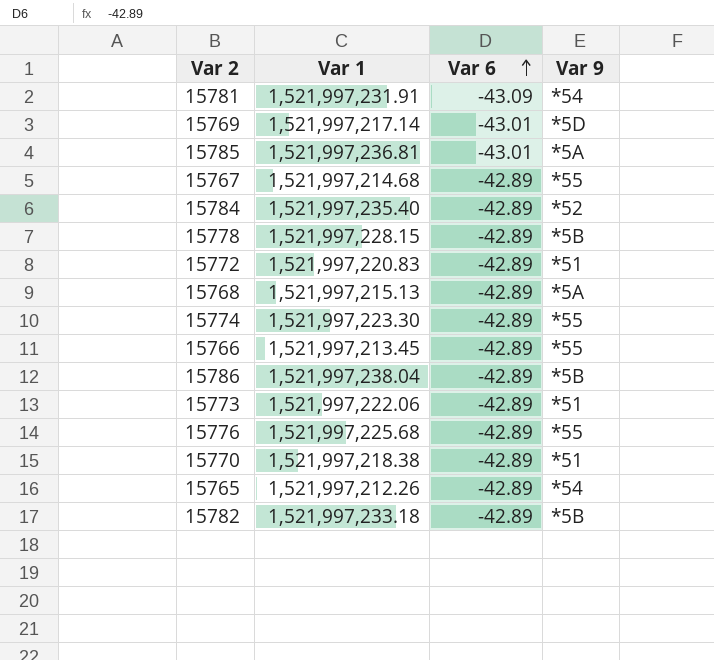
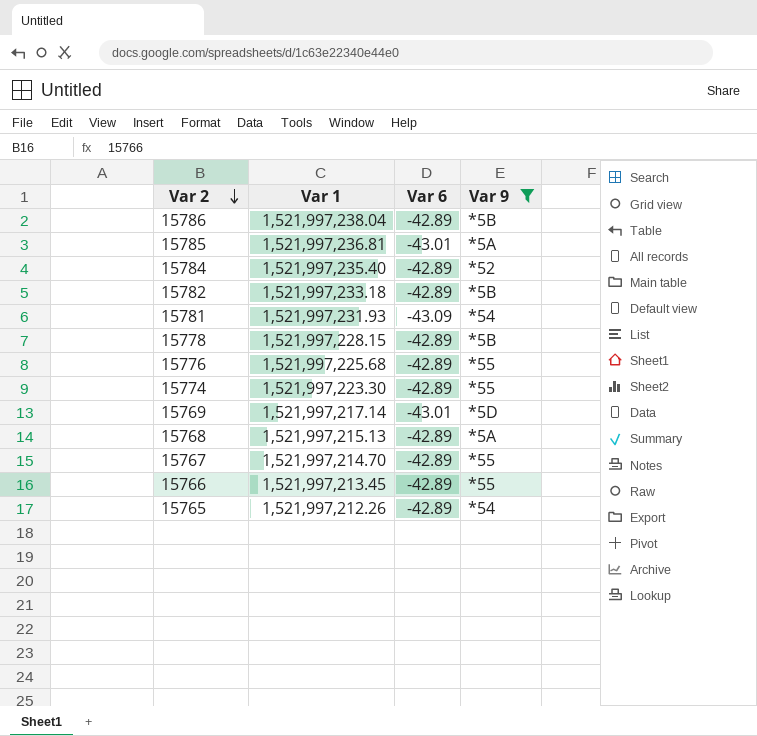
filter: none -> Var 9 != *51
row order: Var 6 ascending -> Var 2 descending
15781 | Var 1: 1,521,997,231.91 -> 1,521,997,231.93
15767 | Var 1: 1,521,997,214.68 -> 1,521,997,214.70

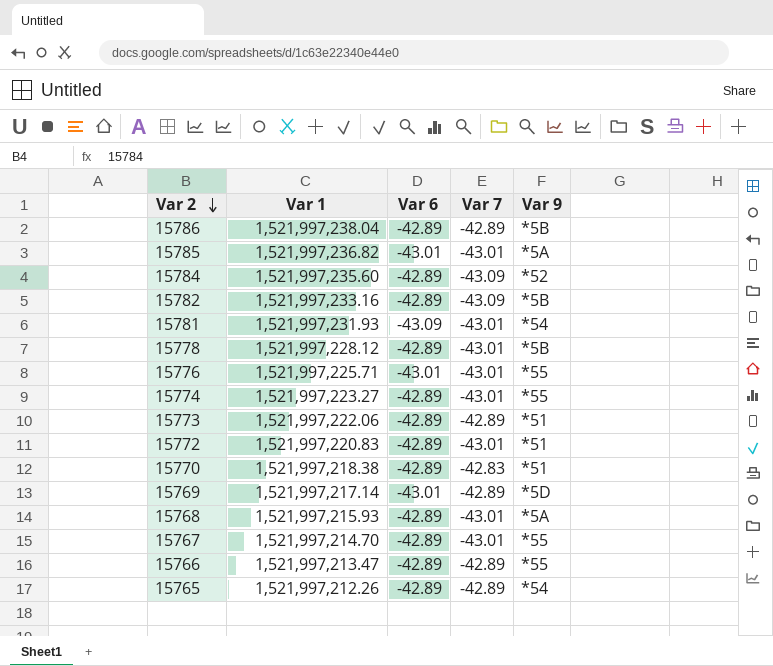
filter: Var 9 != *51 -> none
column Var 7 | position: none -> 4
15785 | Var 1: 1,521,997,236.81 -> 1,521,997,236.82
15784 | Var 1: 1,521,997,235.40 -> 1,521,997,235.60
15782 | Var 1: 1,521,997,233.18 -> 1,521,997,233.16
15778 | Var 1: 1,521,997,228.15 -> 1,521,997,228.12
15776 | Var 1: 1,521,997,225.68 -> 1,521,997,225.71
15776 | Var 6: -42.89 -> -43.01
15774 | Var 1: 1,521,997,223.30 -> 1,521,997,223.27
15768 | Var 1: 1,521,997,215.13 -> 1,521,997,215.93
15766 | Var 1: 1,521,997,213.45 -> 1,521,997,213.47

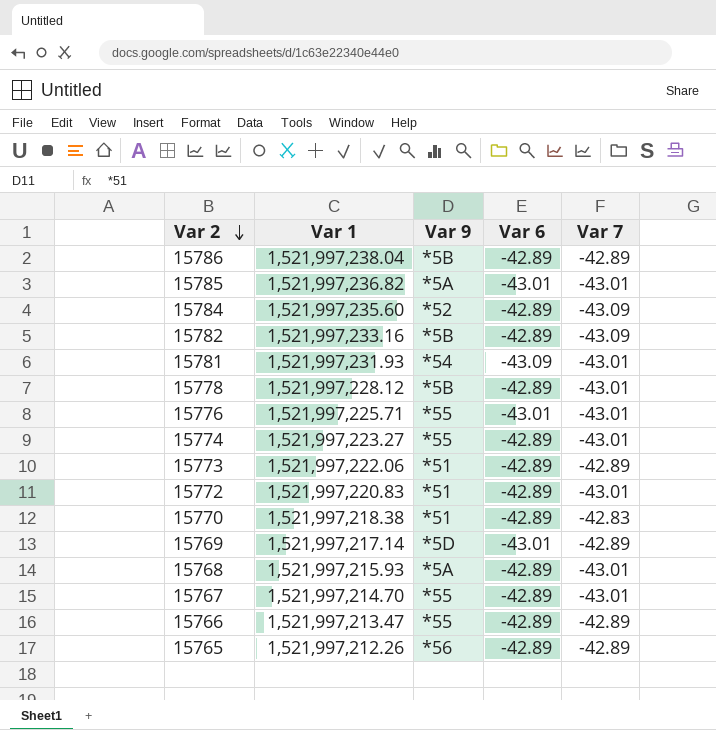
column Var 9 | position: 5 -> 3
15765 | Var 9: *54 -> *56

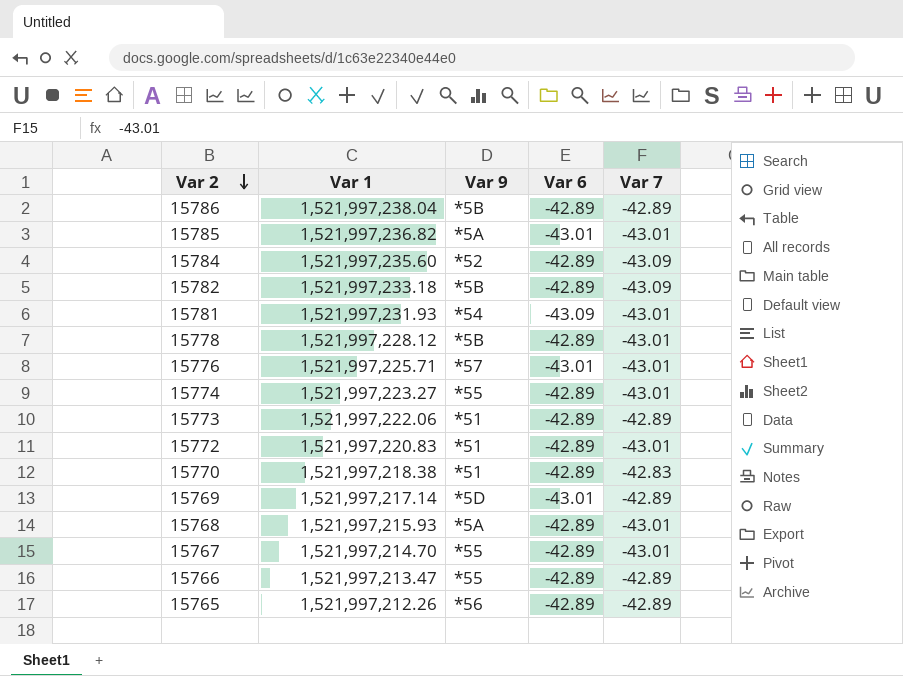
15782 | Var 1: 1,521,997,233.16 -> 1,521,997,233.18
15776 | Var 9: *55 -> *57

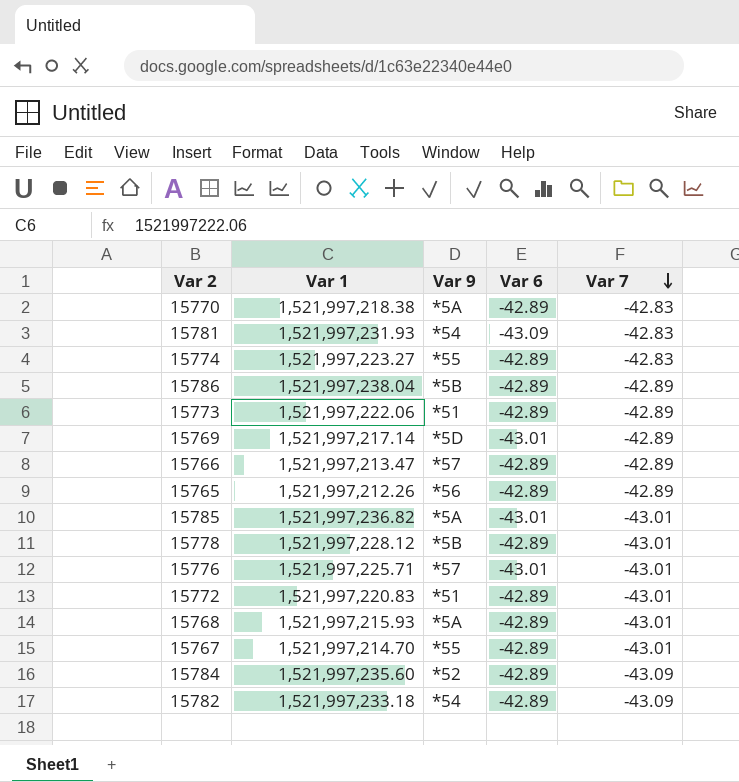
row order: Var 2 descending -> Var 7 descending
15770 | Var 9: *51 -> *5A
15781 | Var 7: -43.01 -> -42.83
15774 | Var 7: -43.01 -> -42.83
15766 | Var 9: *55 -> *57
15782 | Var 9: *5B -> *54

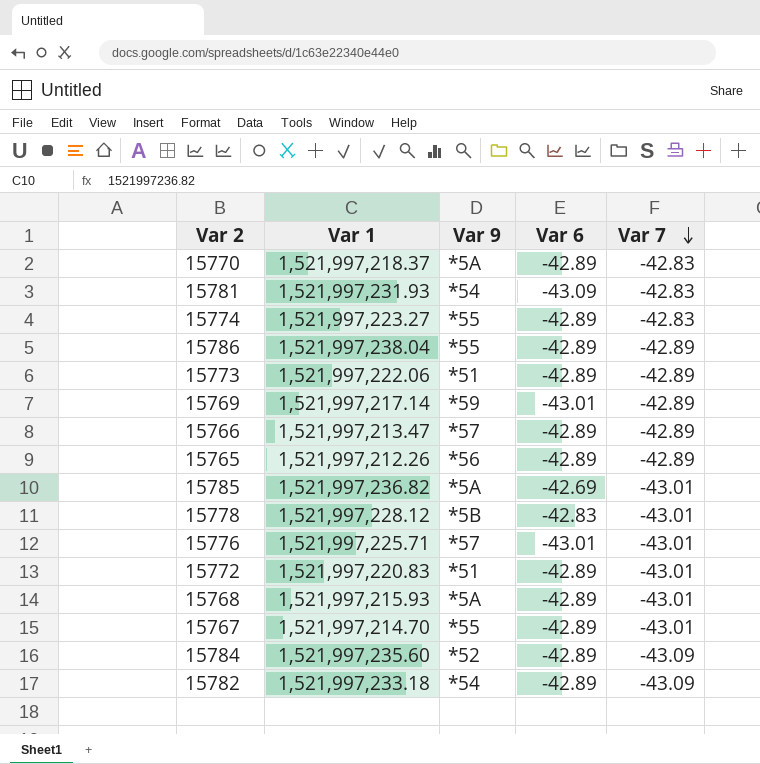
15770 | Var 1: 1,521,997,218.38 -> 1,521,997,218.37
15786 | Var 9: *5B -> *55
15769 | Var 9: *5D -> *59
15785 | Var 6: -43.01 -> -42.69
15778 | Var 6: -42.89 -> -42.83

